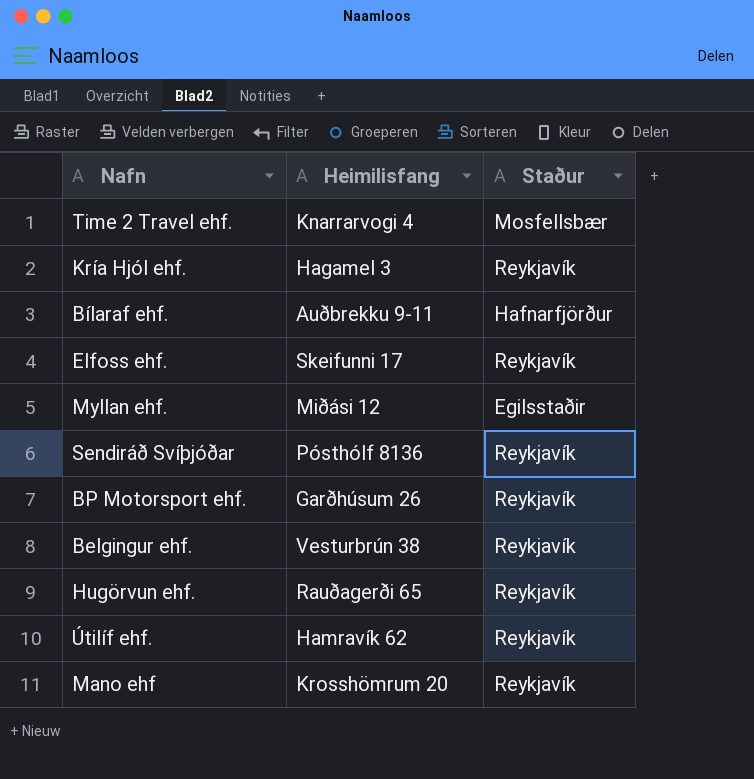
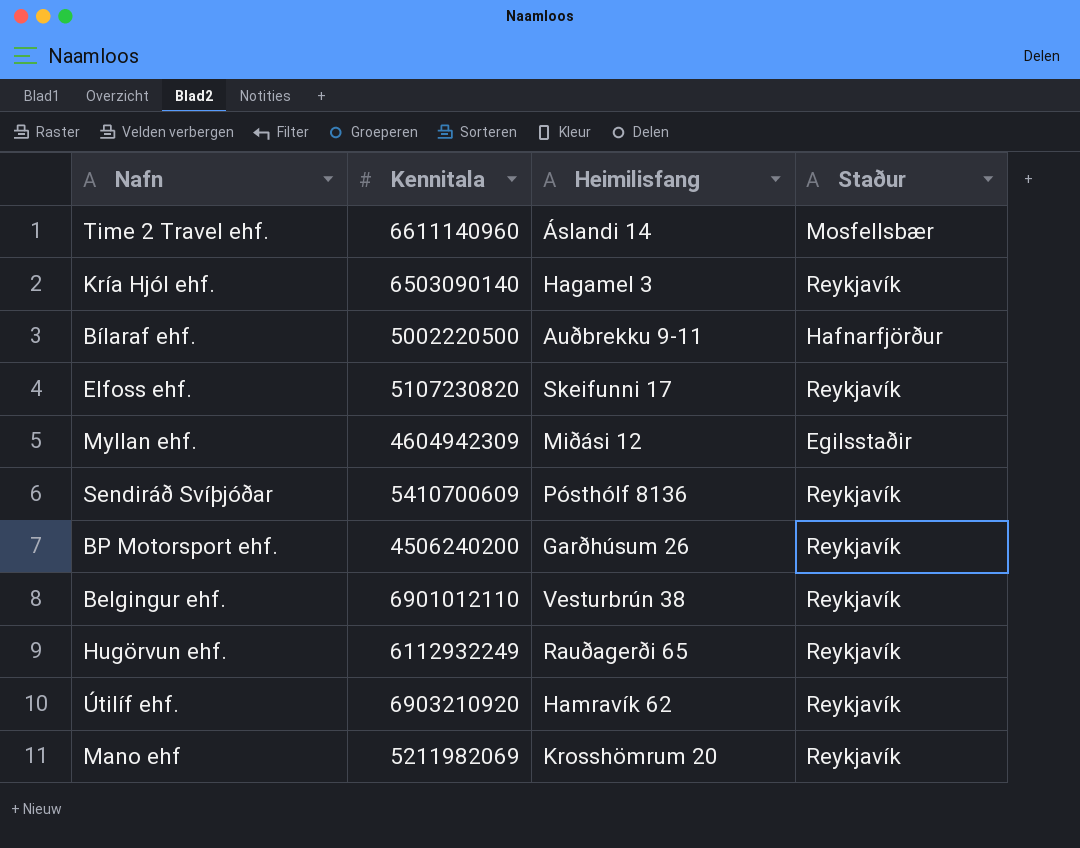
column Kennitala | position: none -> 2
Time 2 Travel ehf. | Heimilisfang: Knarrarvogi 4 -> Áslandi 14

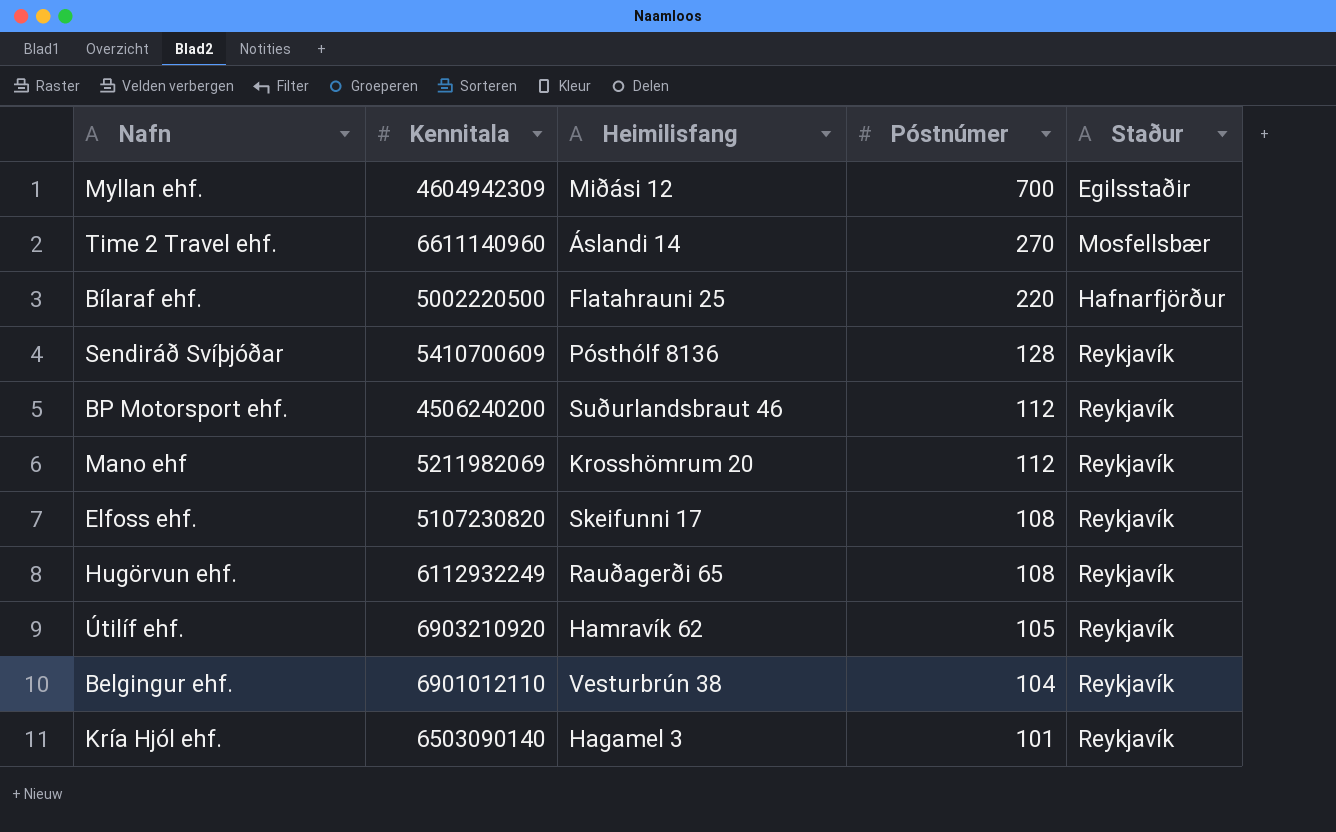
row order: none -> Póstnúmer descending
column Póstnúmer | position: none -> 4
Bílaraf ehf. | Heimilisfang: Auðbrekku 9-11 -> Flatahrauni 25
BP Motorsport ehf. | Heimilisfang: Garðhúsum 26 -> Suðurlandsbraut 46

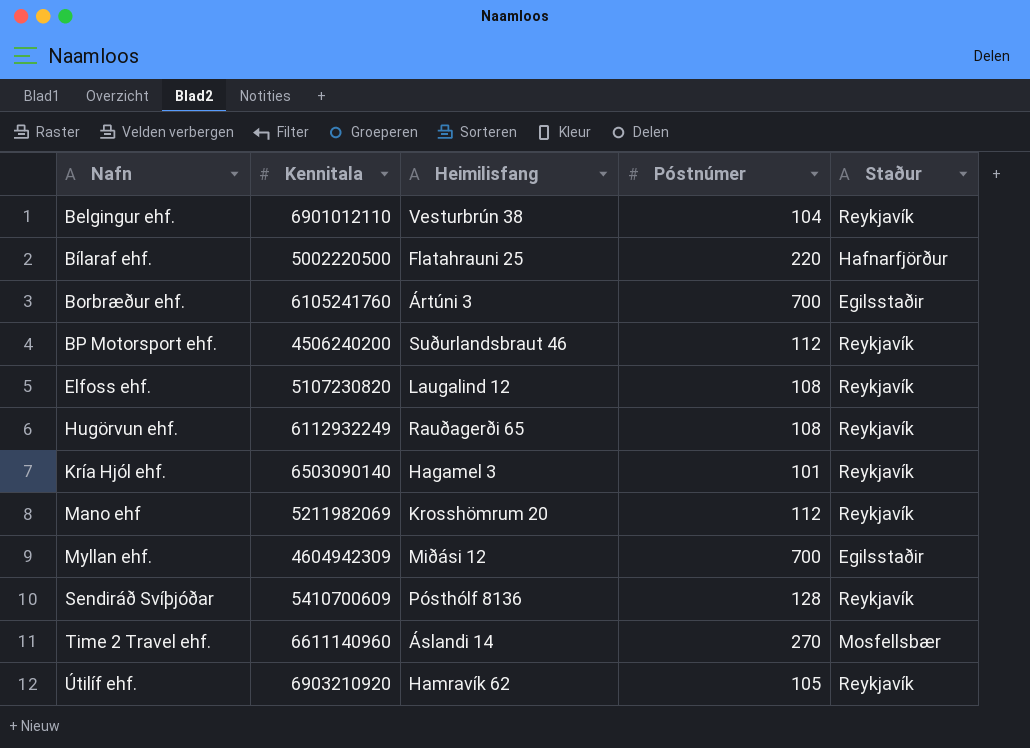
row order: Póstnúmer descending -> Nafn ascending
row Borbræður ehf.: none -> 6105241760 | Ártúni 3 | 700 | Egilsstaðir
Elfoss ehf. | Heimilisfang: Skeifunni 17 -> Laugalind 12

